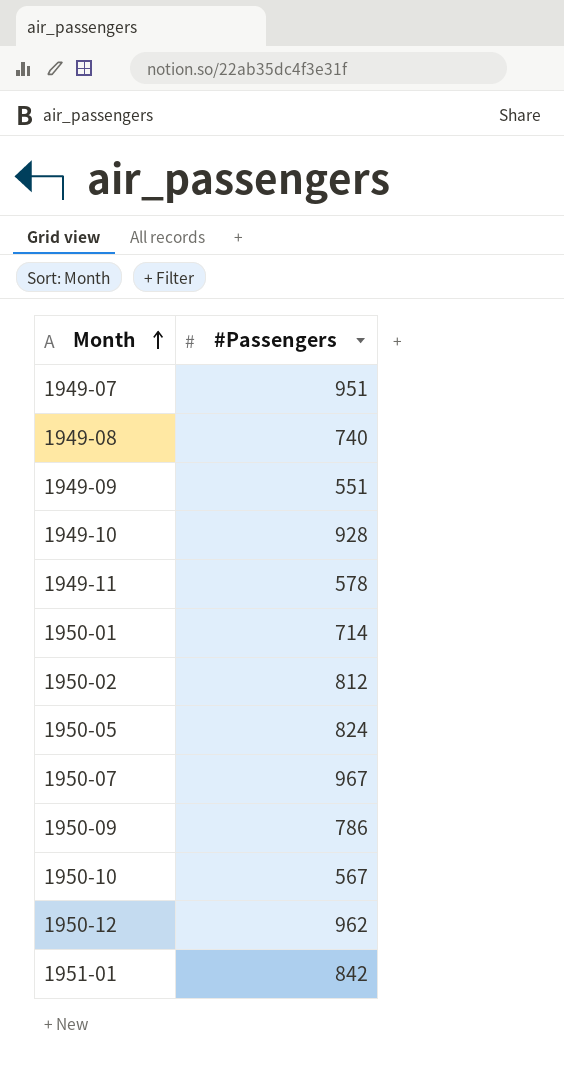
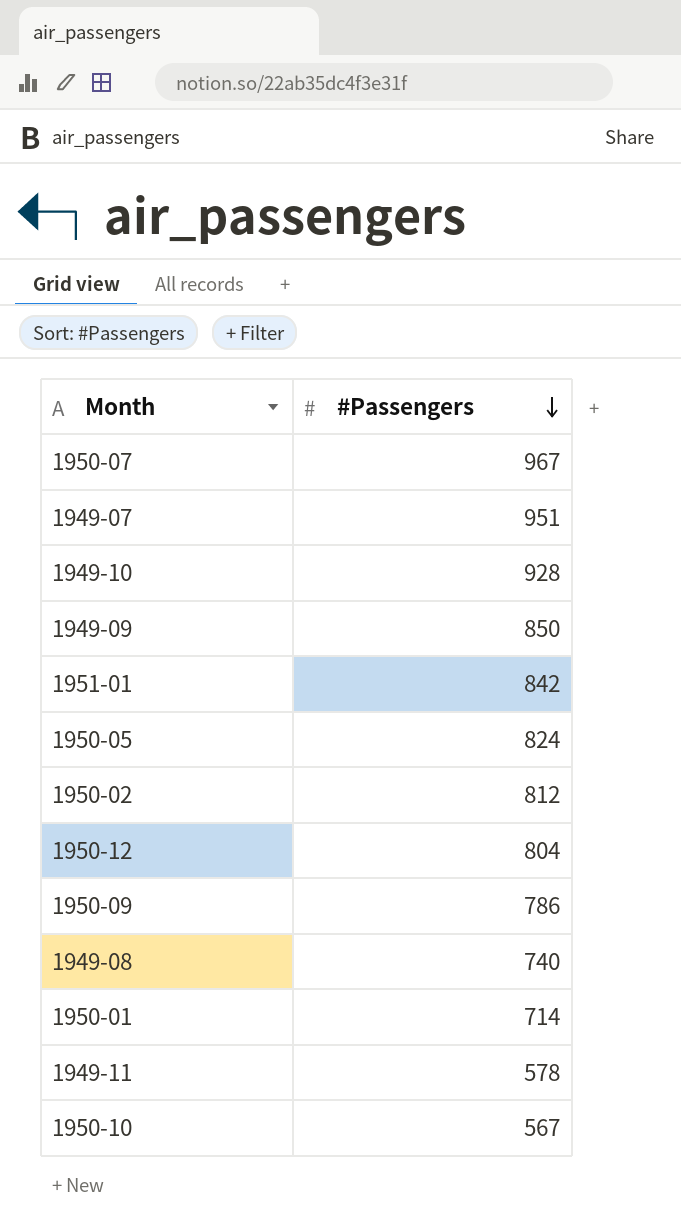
row order: Month ascending -> #Passengers descending
1949-09 | #Passengers: 551 -> 850
1950-12 | #Passengers: 962 -> 804

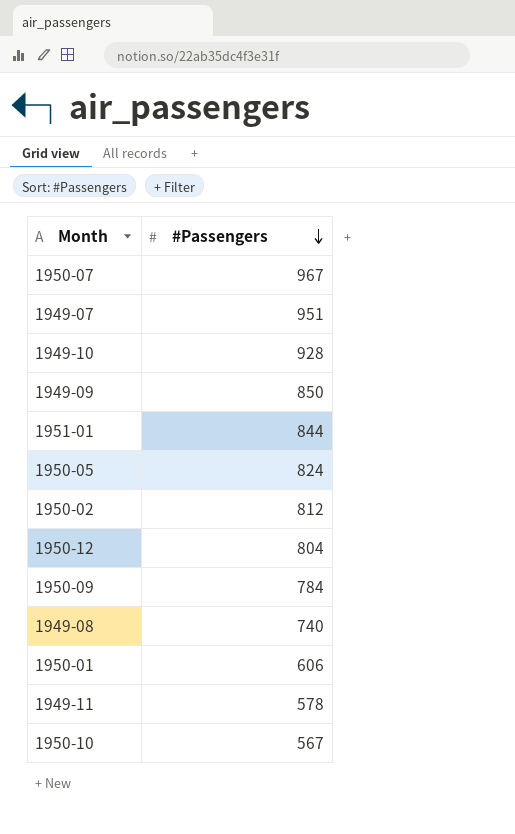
1951-01 | #Passengers: 842 -> 844
1950-09 | #Passengers: 786 -> 784
1950-01 | #Passengers: 714 -> 606

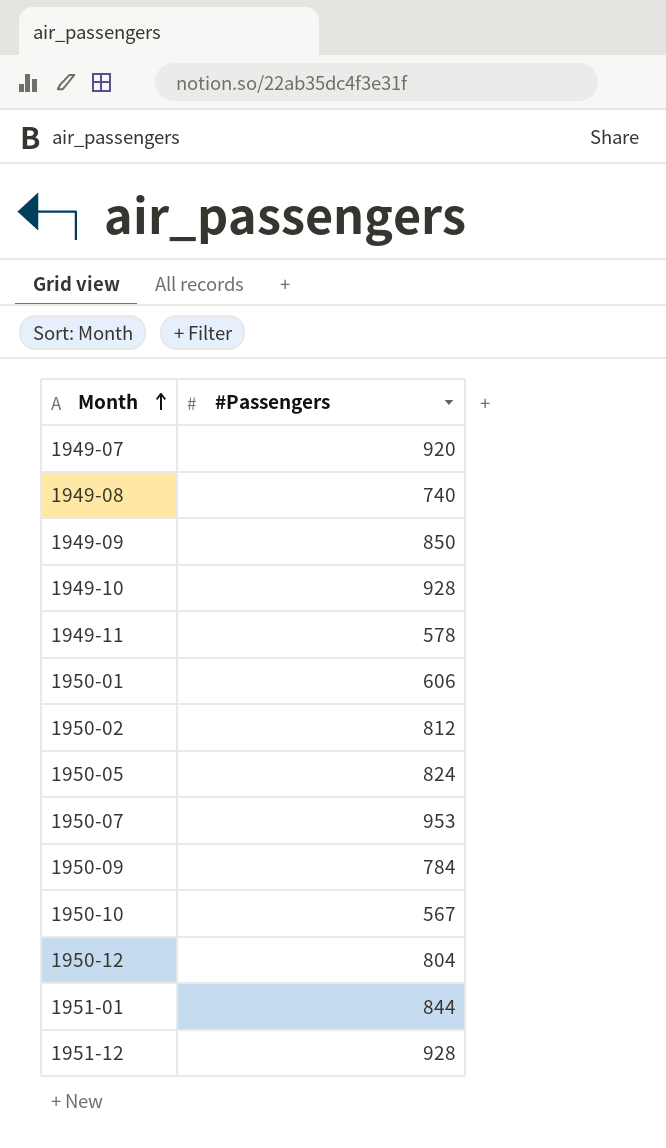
row order: #Passengers descending -> Month ascending
1949-07 | #Passengers: 951 -> 920
1950-07 | #Passengers: 967 -> 953
row 1951-12: none -> 928

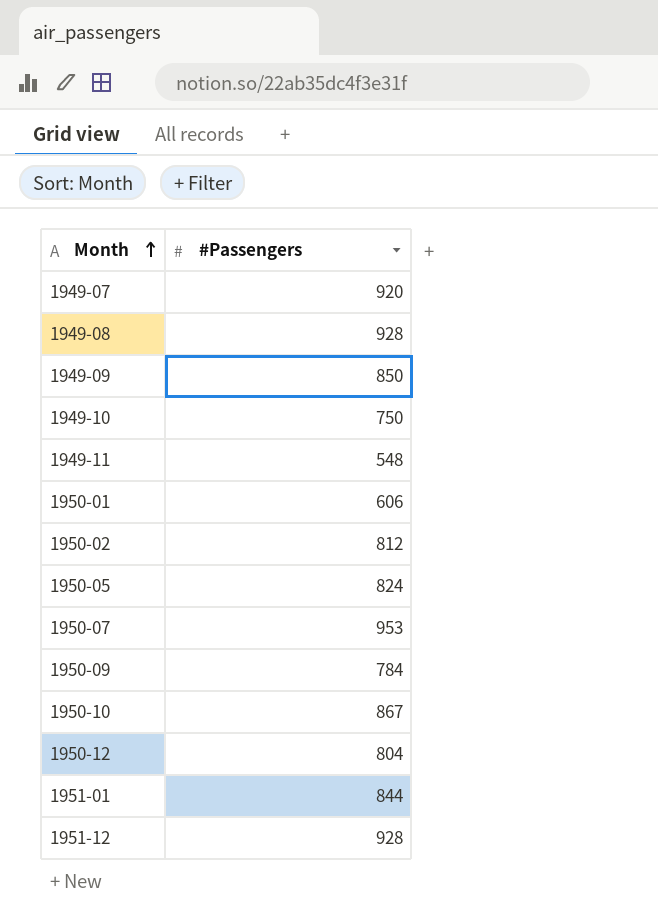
1949-08 | #Passengers: 740 -> 928
1949-10 | #Passengers: 928 -> 750
1949-11 | #Passengers: 578 -> 548
1950-10 | #Passengers: 567 -> 867

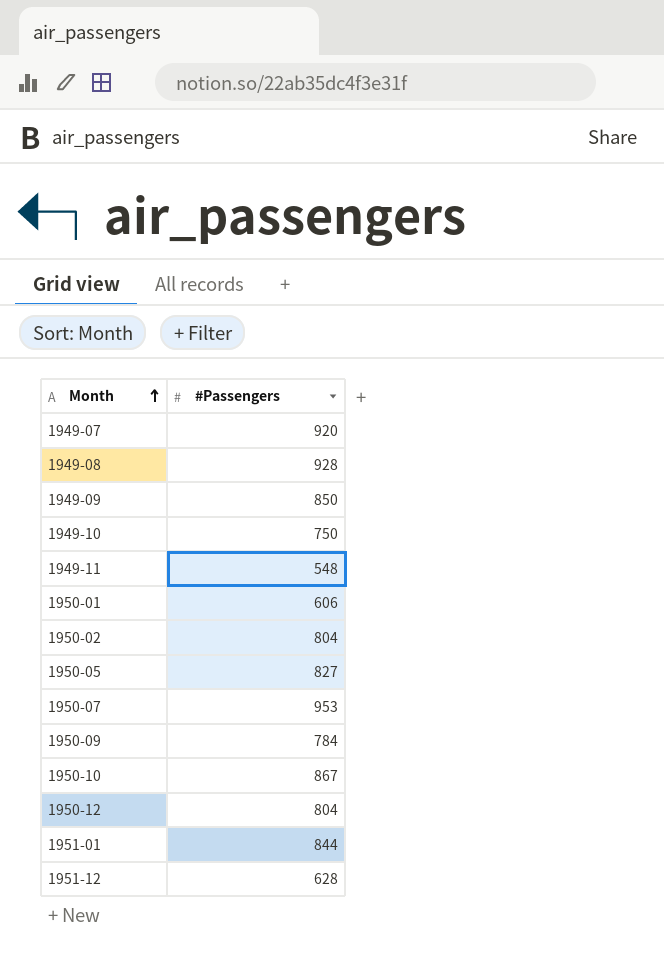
1950-02 | #Passengers: 812 -> 804
1950-05 | #Passengers: 824 -> 827
1951-12 | #Passengers: 928 -> 628

